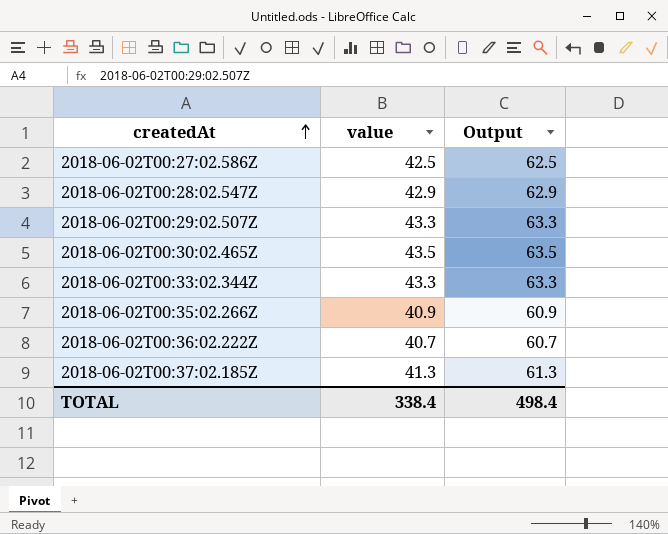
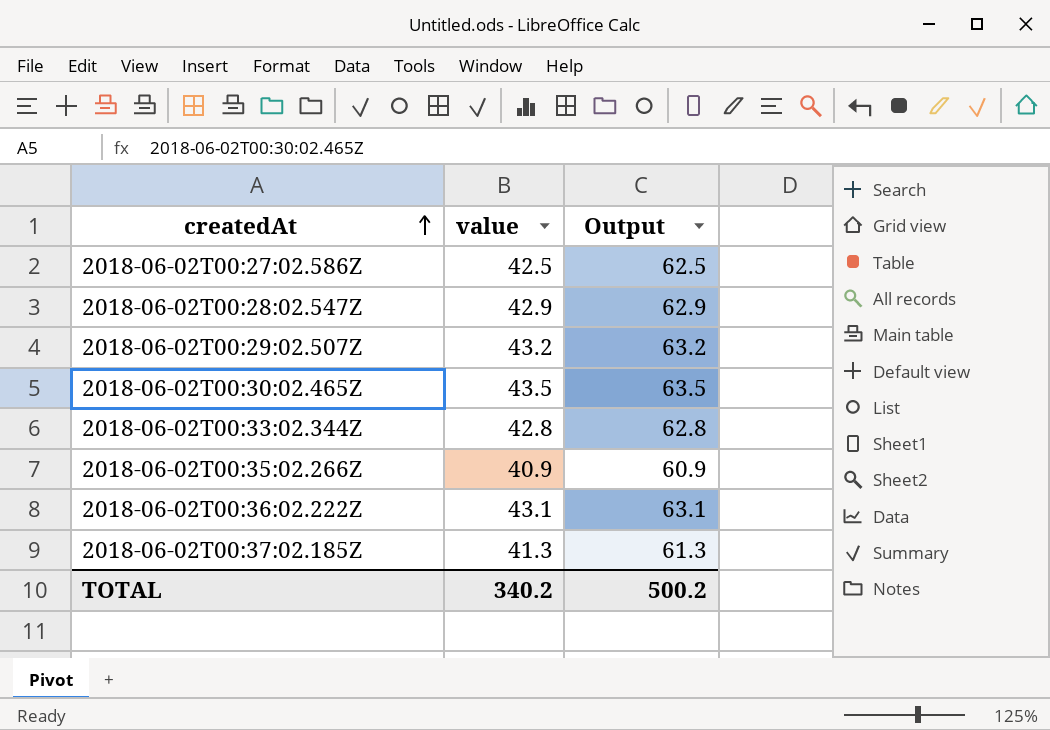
2018-06-02T00:29:02.507Z | value: 43.3 -> 43.2
2018-06-02T00:29:02.507Z | Output: 63.3 -> 63.2
2018-06-02T00:33:02.344Z | value: 43.3 -> 42.8
2018-06-02T00:33:02.344Z | Output: 63.3 -> 62.8
2018-06-02T00:36:02.222Z | value: 40.7 -> 43.1
2018-06-02T00:36:02.222Z | Output: 60.7 -> 63.1
TOTAL | value: 338.4 -> 340.2
TOTAL | Output: 498.4 -> 500.2

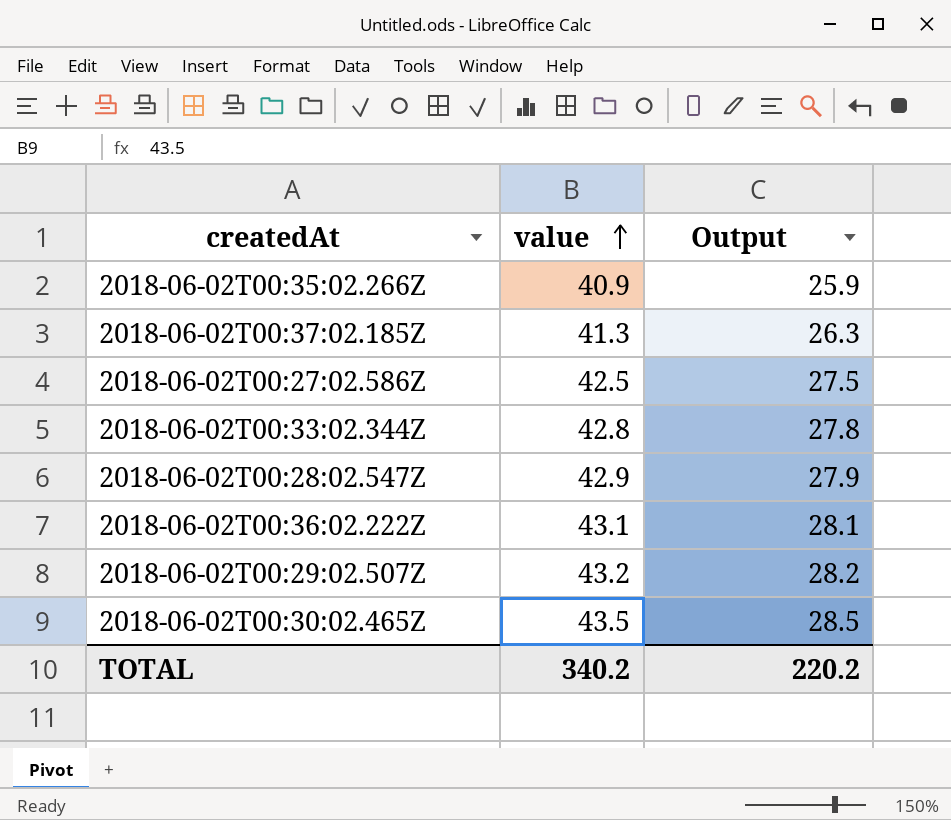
row order: createdAt ascending -> value ascending
column Output | formula: [value] + 20 -> [value] - 15
TOTAL | Output: 500.2 -> 220.2

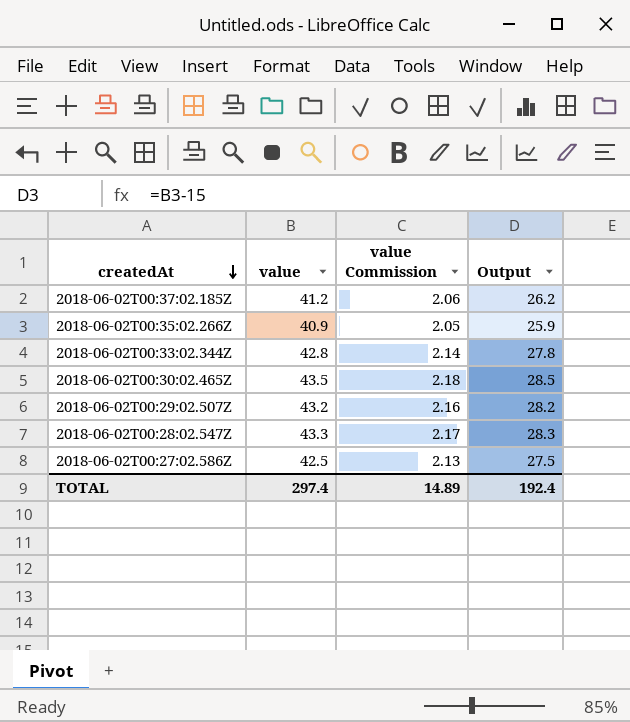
row order: value ascending -> createdAt descending
column value Commission | formula: none -> [value] * 0.05
row 2018-06-02T00:36:02.222Z: 43.1 | 28.1 -> none
2018-06-02T00:37:02.185Z | value: 41.3 -> 41.2
2018-06-02T00:37:02.185Z | Output: 26.3 -> 26.2
2018-06-02T00:28:02.547Z | value: 42.9 -> 43.3
2018-06-02T00:28:02.547Z | Output: 27.9 -> 28.3
TOTAL | value: 340.2 -> 297.4
TOTAL | Output: 220.2 -> 192.4

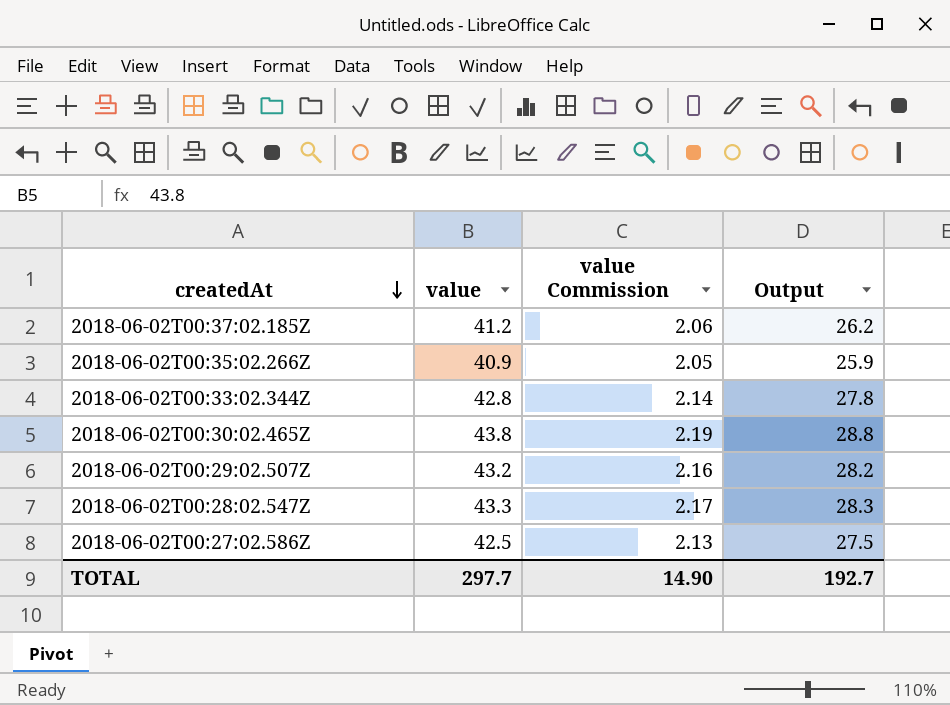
2018-06-02T00:30:02.465Z | value: 43.5 -> 43.8
2018-06-02T00:30:02.465Z | value Commission: 2.18 -> 2.19
2018-06-02T00:30:02.465Z | Output: 28.5 -> 28.8
TOTAL | value: 297.4 -> 297.7
TOTAL | value Commission: 14.89 -> 14.90
TOTAL | Output: 192.4 -> 192.7

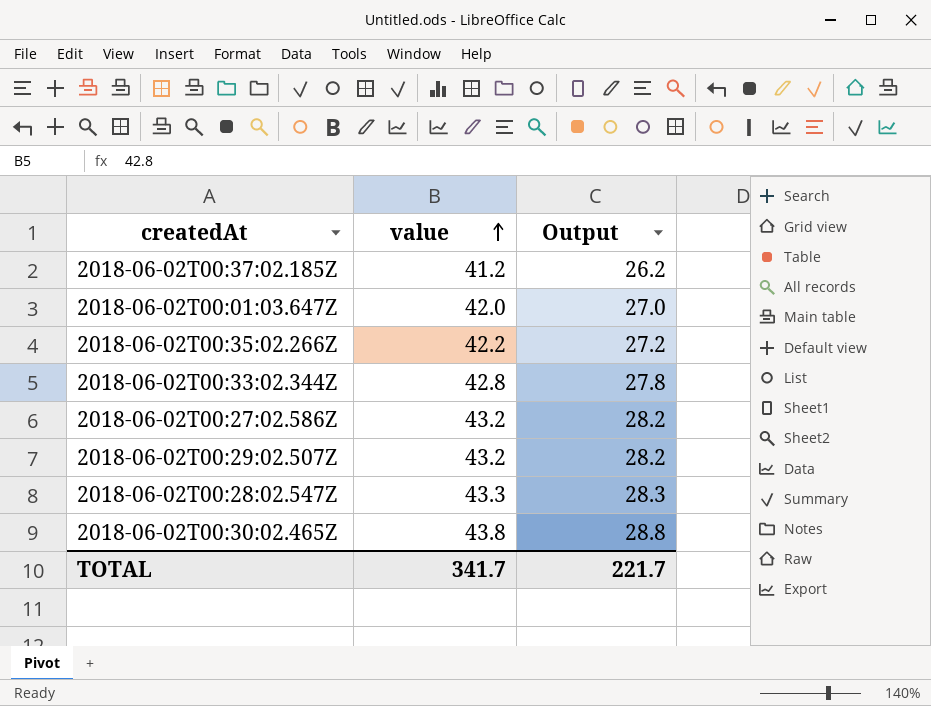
row order: createdAt descending -> value ascending
column value Commission | formula: [value] * 0.05 -> none
row 2018-06-02T00:01:03.647Z: none -> 42.0 | 27.0
2018-06-02T00:35:02.266Z | value: 40.9 -> 42.2
2018-06-02T00:35:02.266Z | Output: 25.9 -> 27.2
2018-06-02T00:27:02.586Z | value: 42.5 -> 43.2
2018-06-02T00:27:02.586Z | Output: 27.5 -> 28.2
TOTAL | value: 297.7 -> 341.7
TOTAL | Output: 192.7 -> 221.7

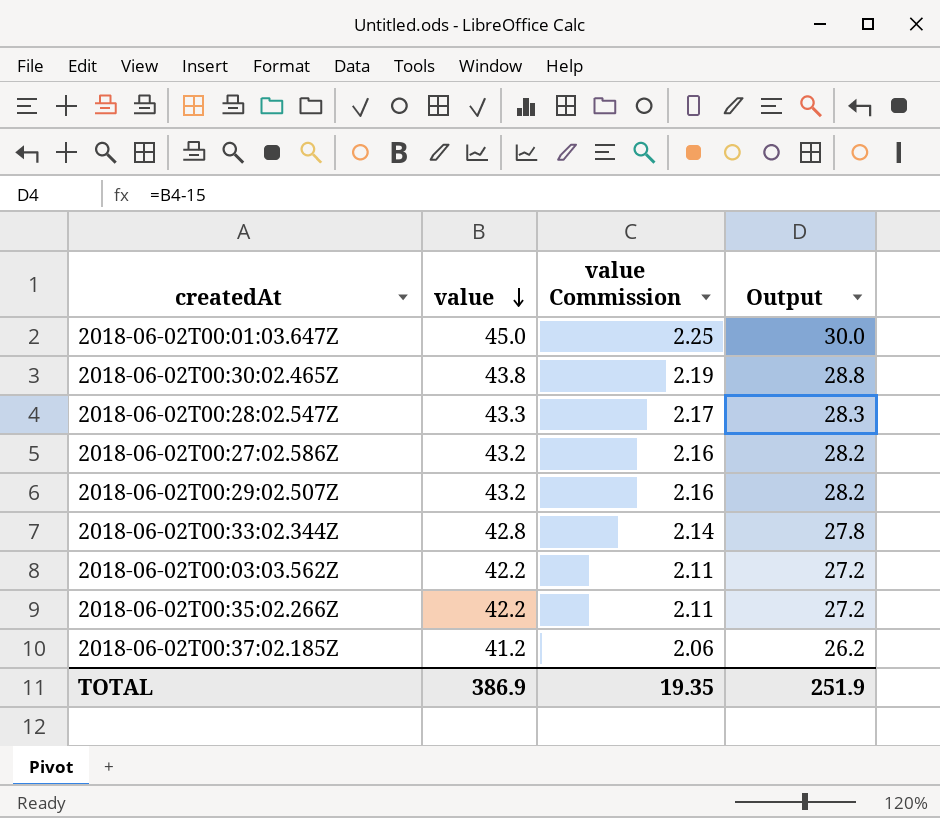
row order: value ascending -> value descending
column value Commission | formula: none -> [value] * 0.05
2018-06-02T00:01:03.647Z | value: 42.0 -> 45.0
2018-06-02T00:01:03.647Z | Output: 27.0 -> 30.0
row 2018-06-02T00:03:03.562Z: none -> 42.2 | 2.11 | 27.2
TOTAL | value: 341.7 -> 386.9
TOTAL | Output: 221.7 -> 251.9

